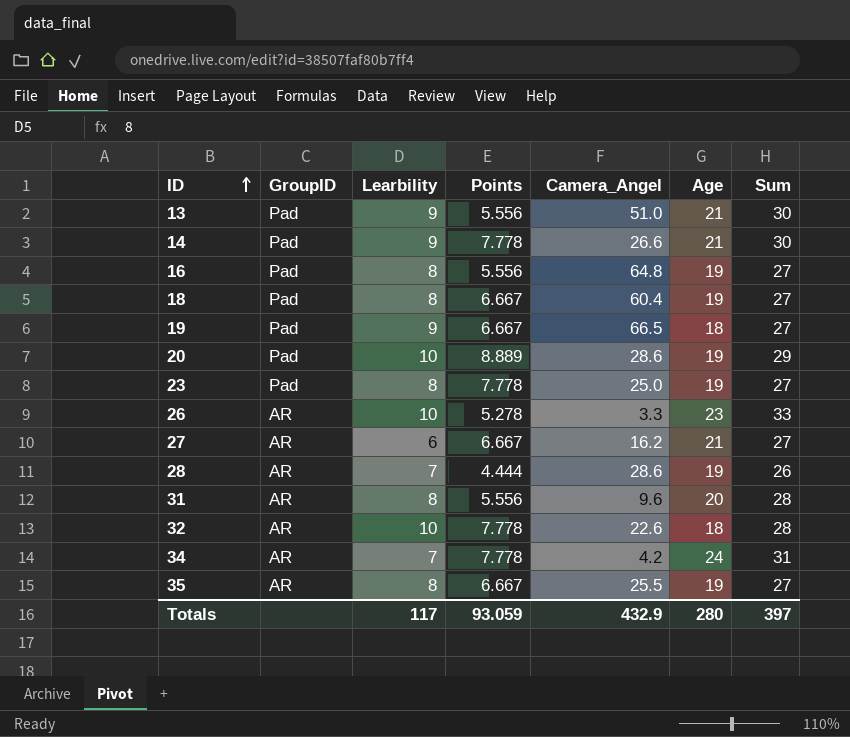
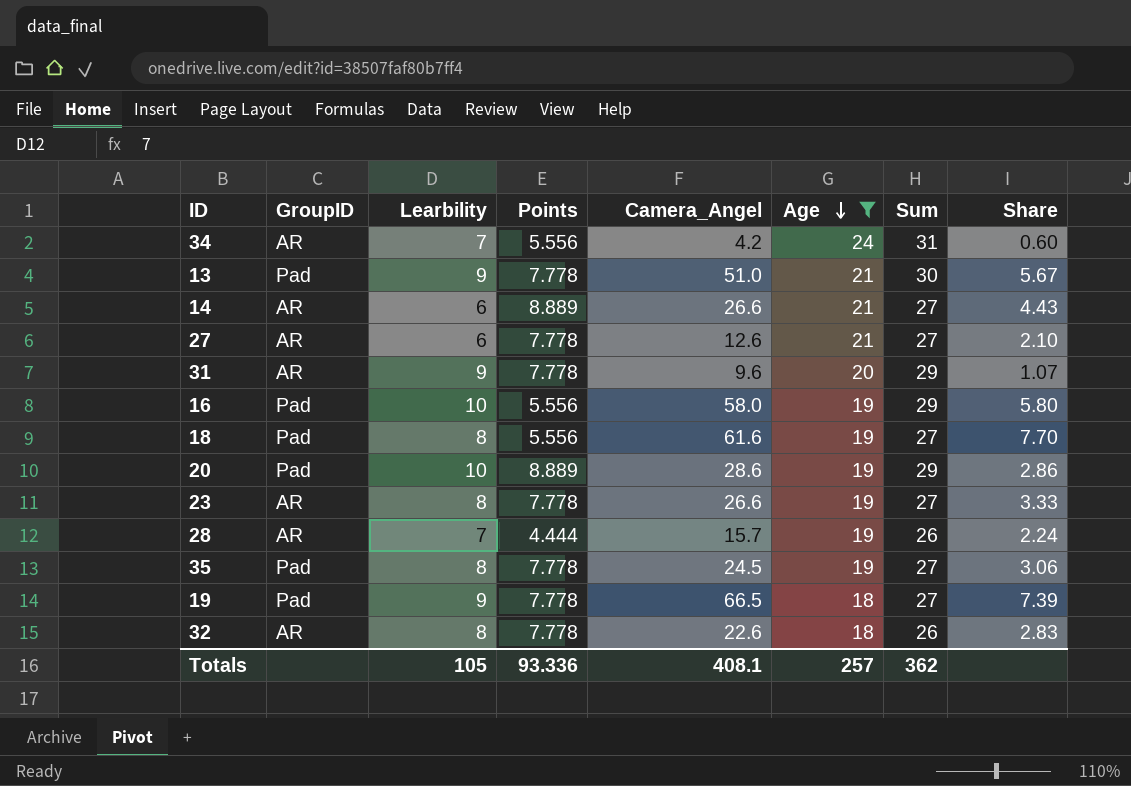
filter: none -> Age != 23
row order: ID ascending -> Age descending
column Share | formula: none -> [Camera_Angel] / [Learbility]
34 | Points: 7.778 -> 5.556
13 | Points: 5.556 -> 7.778
14 | GroupID: Pad -> AR
14 | Learbility: 9 -> 6
14 | Points: 7.778 -> 8.889
14 | Sum: 30 -> 27
27 | Points: 6.667 -> 7.778
27 | Camera_Angel: 16.2 -> 12.6
31 | Learbility: 8 -> 9
31 | Points: 5.556 -> 7.778
31 | Sum: 28 -> 29
16 | Learbility: 8 -> 10
16 | Camera_Angel: 64.8 -> 58.0
16 | Sum: 27 -> 29
18 | Points: 6.667 -> 5.556
18 | Camera_Angel: 60.4 -> 61.6
23 | GroupID: Pad -> AR
23 | Camera_Angel: 25.0 -> 26.6
28 | Camera_Angel: 28.6 -> 15.7
35 | GroupID: AR -> Pad
35 | Points: 6.667 -> 7.778
35 | Camera_Angel: 25.5 -> 24.5
19 | Points: 6.667 -> 7.778
32 | Learbility: 10 -> 8
32 | Sum: 28 -> 26
Totals | Learbility: 117 -> 105
Totals | Points: 93.059 -> 93.336
Totals | Camera_Angel: 432.9 -> 408.1
Totals | Age: 280 -> 257
Totals | Sum: 397 -> 362

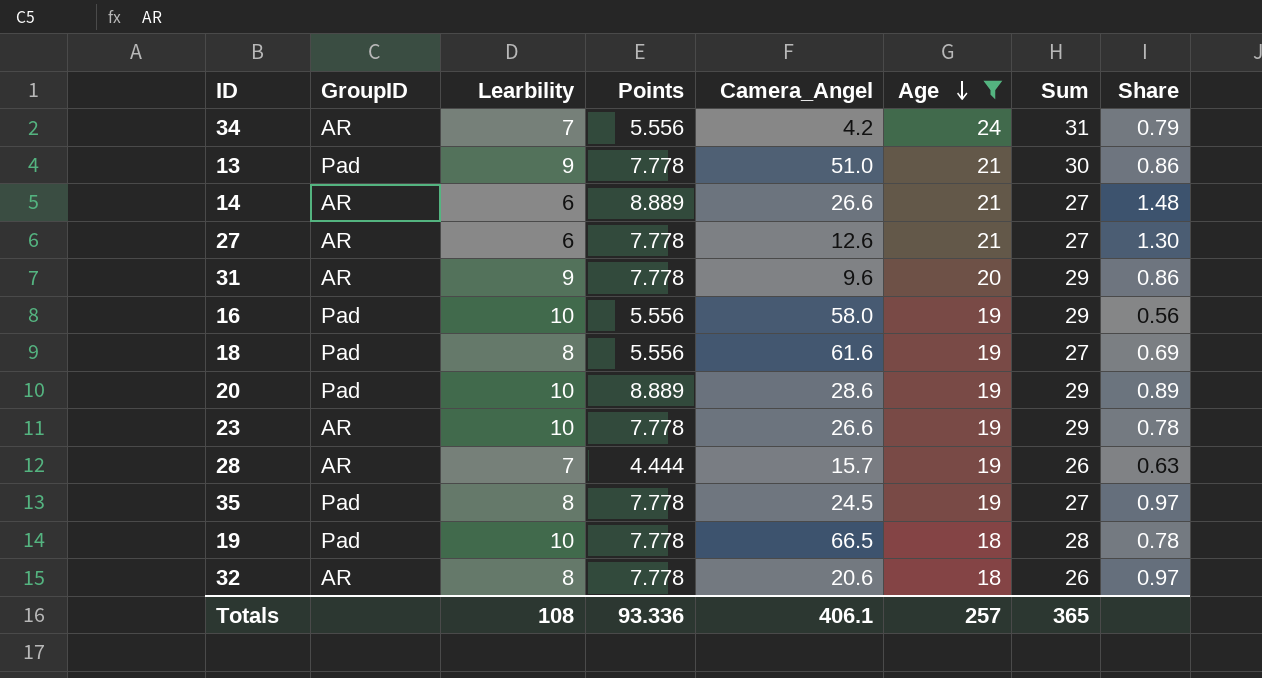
column Share | formula: [Camera_Angel] / [Learbility] -> [Points] / [Learbility]
23 | Learbility: 8 -> 10
23 | Sum: 27 -> 29
19 | Learbility: 9 -> 10
19 | Sum: 27 -> 28
32 | Camera_Angel: 22.6 -> 20.6
Totals | Learbility: 105 -> 108
Totals | Camera_Angel: 408.1 -> 406.1
Totals | Sum: 362 -> 365

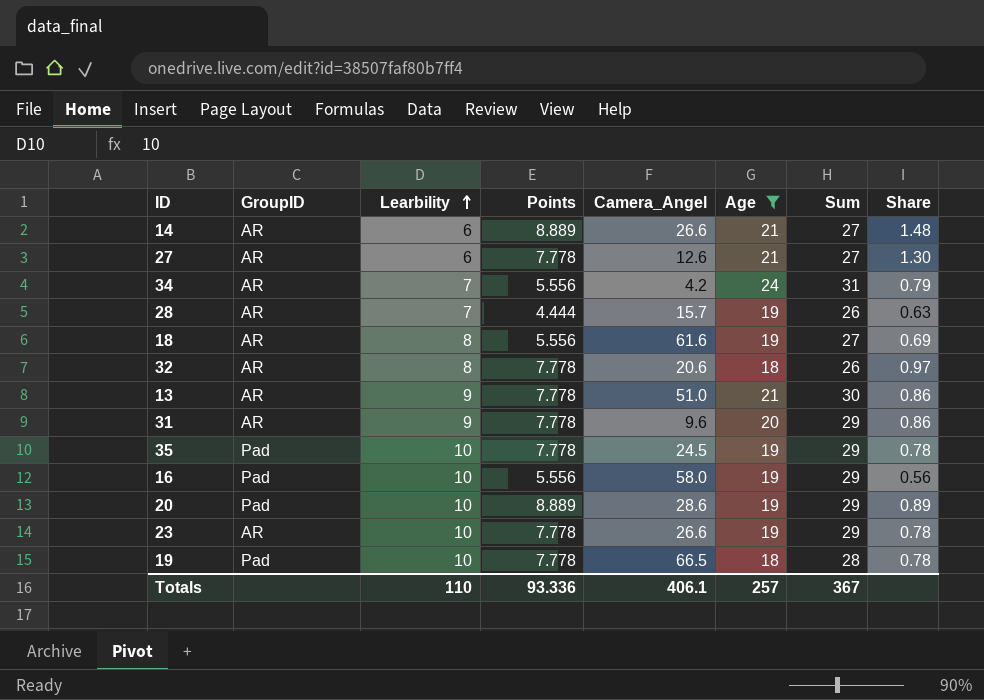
row order: Age descending -> Learbility ascending
18 | GroupID: Pad -> AR
13 | GroupID: Pad -> AR
35 | Learbility: 8 -> 10
35 | Sum: 27 -> 29
35 | Share: 0.97 -> 0.78
Totals | Learbility: 108 -> 110
Totals | Sum: 365 -> 367

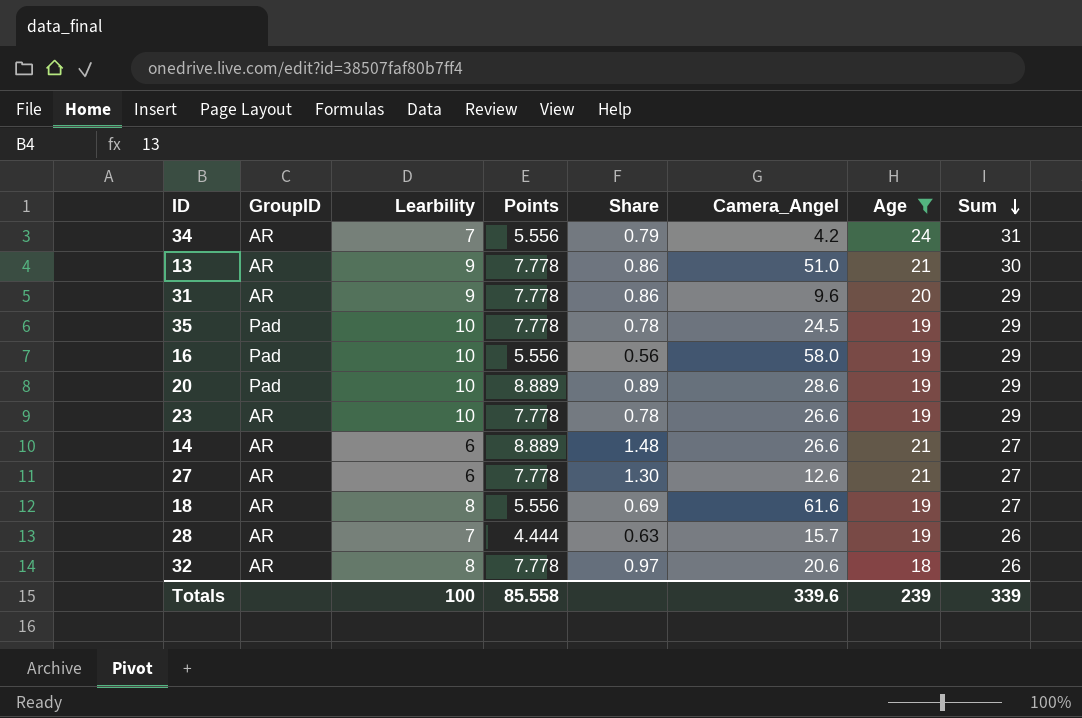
row order: Learbility ascending -> Sum descending
column Share | position: 8 -> 5
row 19: Pad | 10 | 7.778 | 66.5 | 18 | 28 | 0.78 -> none
Totals | Learbility: 110 -> 100
Totals | Points: 93.336 -> 85.558
Totals | Camera_Angel: 406.1 -> 339.6
Totals | Age: 257 -> 239
Totals | Sum: 367 -> 339

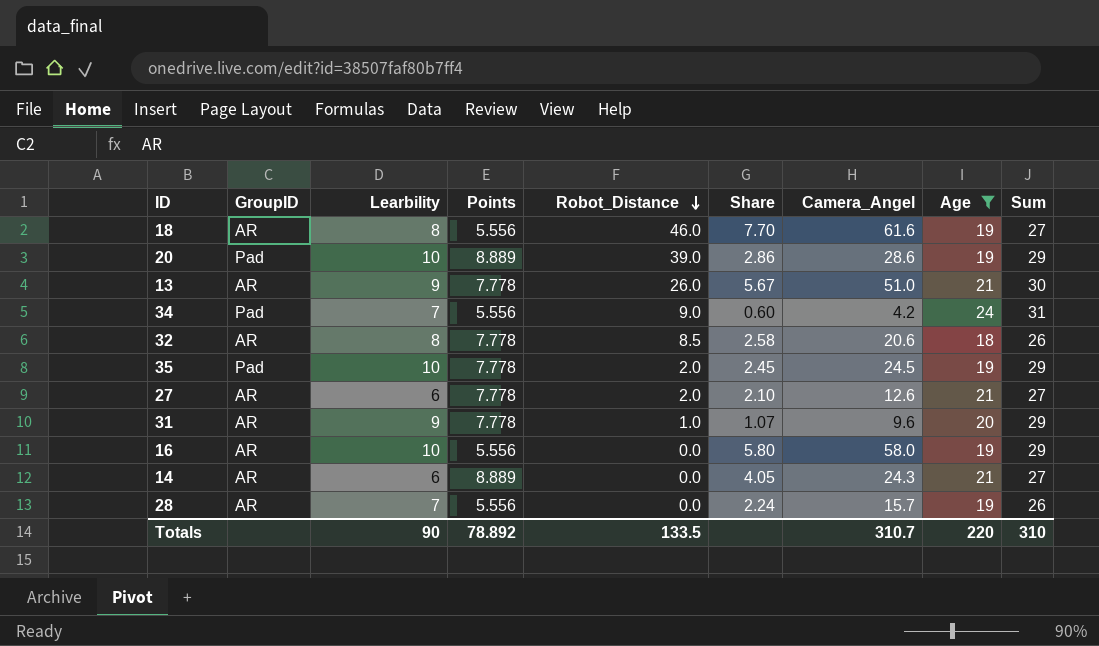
row order: Sum descending -> Robot_Distance descending
column Robot_Distance | position: none -> 5
column Share | formula: [Points] / [Learbility] -> [Camera_Angel] / [Learbility]
row 23: AR | 10 | 7.778 | 0.78 | 26.6 | 19 | 29 -> none
34 | GroupID: AR -> Pad
16 | GroupID: Pad -> AR
14 | Camera_Angel: 26.6 -> 24.3
28 | Points: 4.444 -> 5.556
Totals | Learbility: 100 -> 90
Totals | Points: 85.558 -> 78.892
Totals | Camera_Angel: 339.6 -> 310.7
Totals | Age: 239 -> 220
Totals | Sum: 339 -> 310

